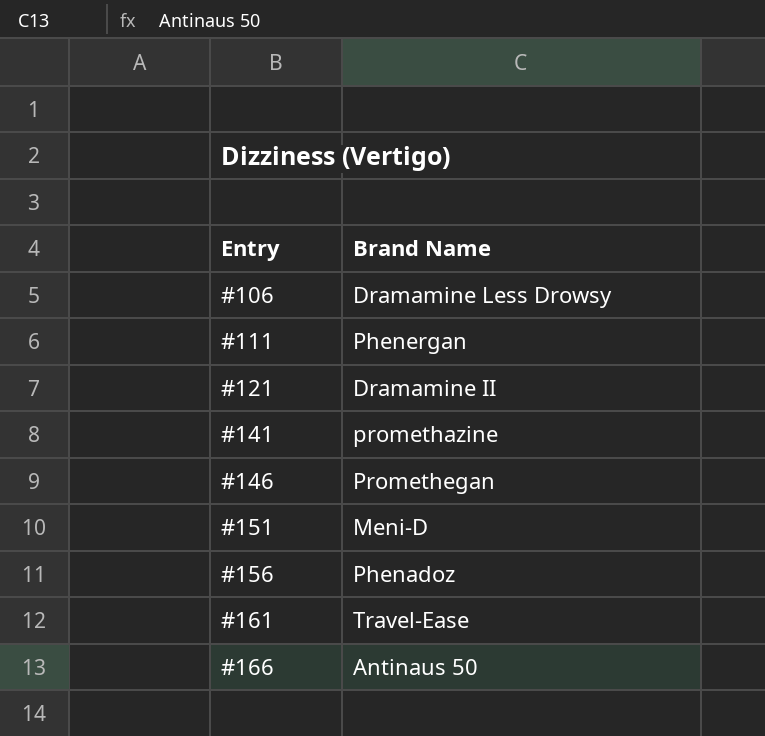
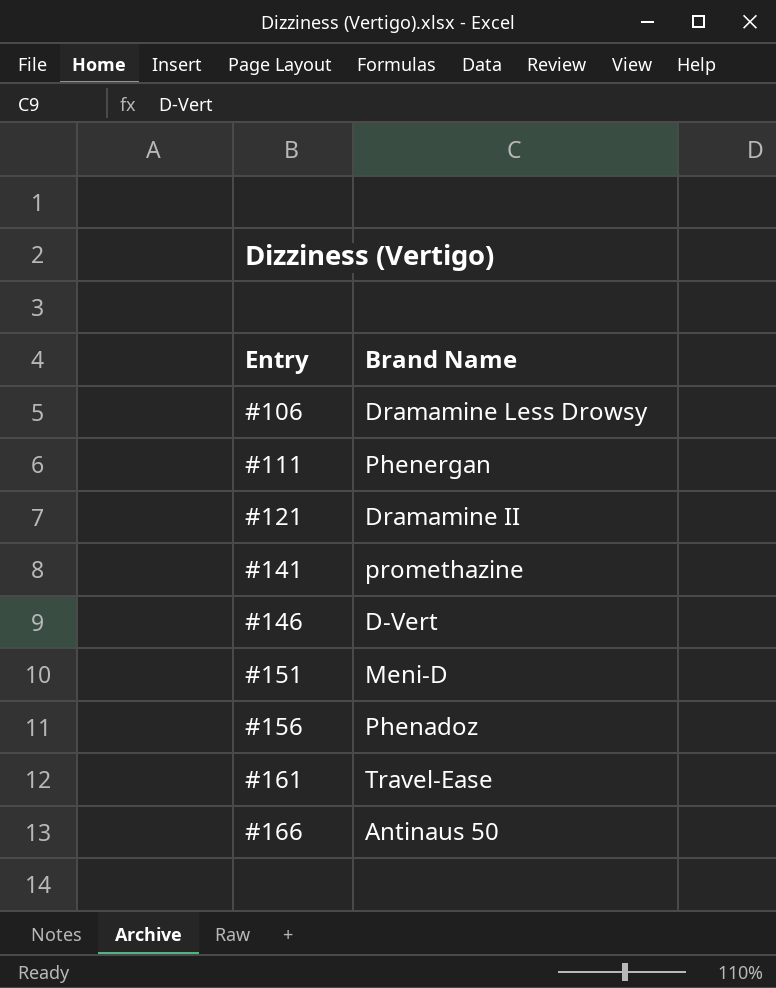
#146 | Brand Name: Promethegan -> D-Vert

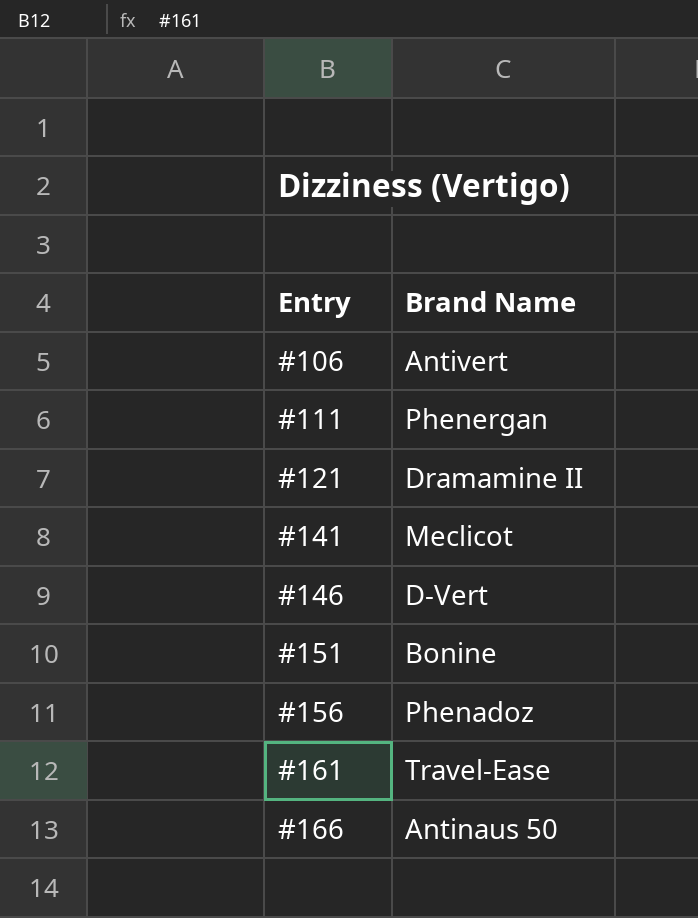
#106 | Brand Name: Dramamine Less Drowsy -> Antivert
#141 | Brand Name: promethazine -> Meclicot
#151 | Brand Name: Meni-D -> Bonine

